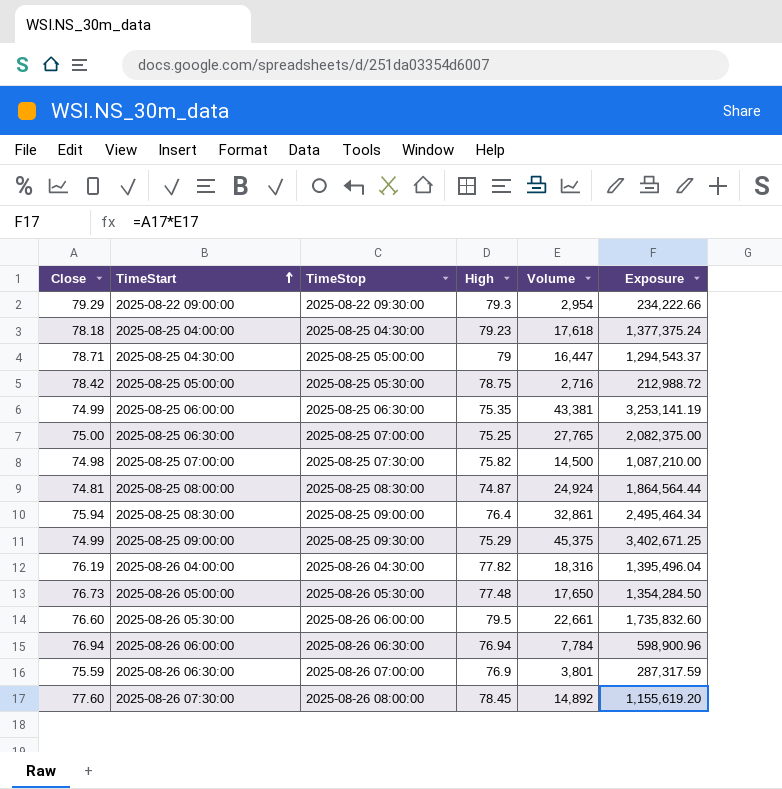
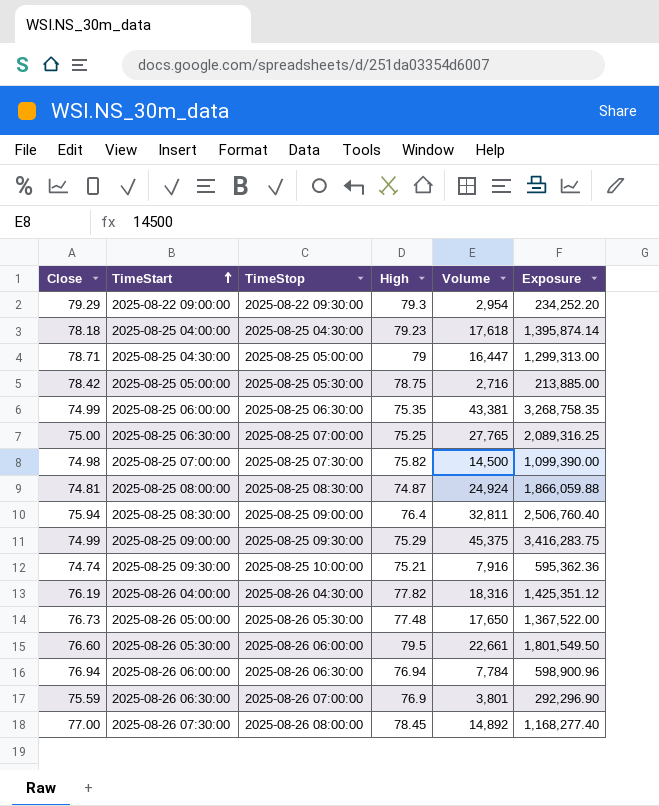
column Exposure | formula: [Close] * [Volume] -> [High] * [Volume]
2025-08-25 08:30:00 | Volume: 32,861 -> 32,811
row 2025-08-25 09:30:00: none -> 74.74 | 2025-08-25 10:00:00 | 75.21 | 7,916 | 595,362.36
2025-08-26 07:30:00 | Close: 77.60 -> 77.00

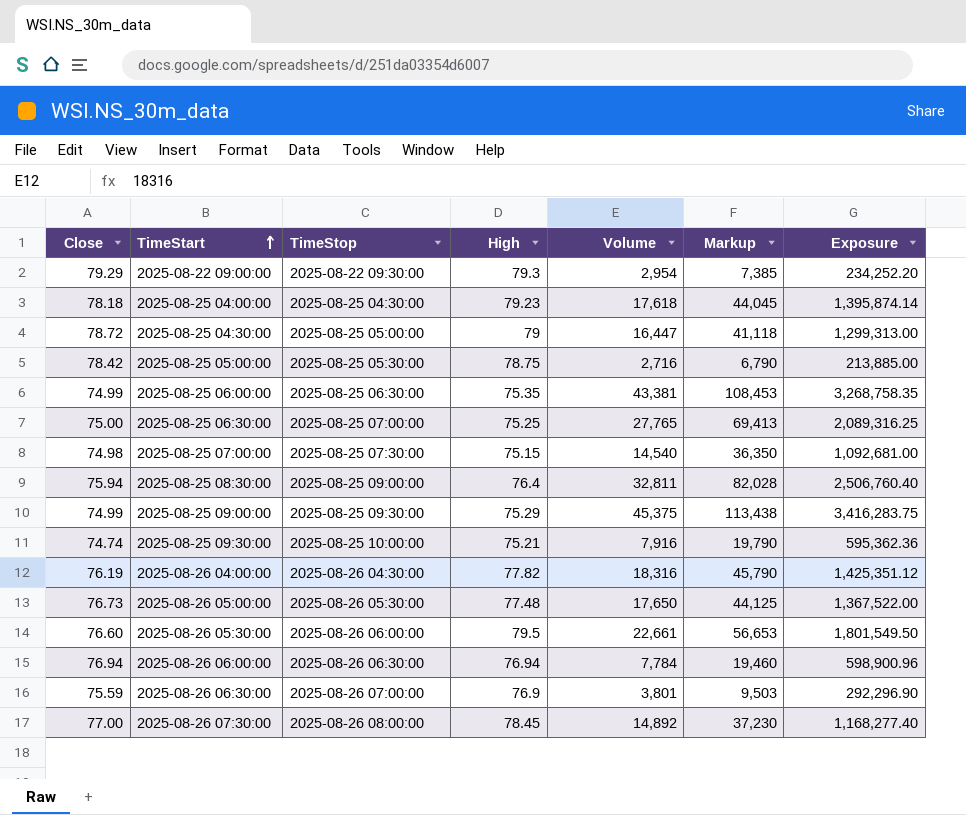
column Markup | formula: none -> [Volume] * 2.5
row 2025-08-25 08:00:00: 74.81 | 2025-08-25 08:30:00 | 74.87 | 24,924 | 1,866,059.88 -> none
2025-08-25 04:30:00 | Close: 78.71 -> 78.72
2025-08-25 07:00:00 | High: 75.82 -> 75.15
2025-08-25 07:00:00 | Volume: 14,500 -> 14,540
2025-08-25 07:00:00 | Exposure: 1,099,390.00 -> 1,092,681.00

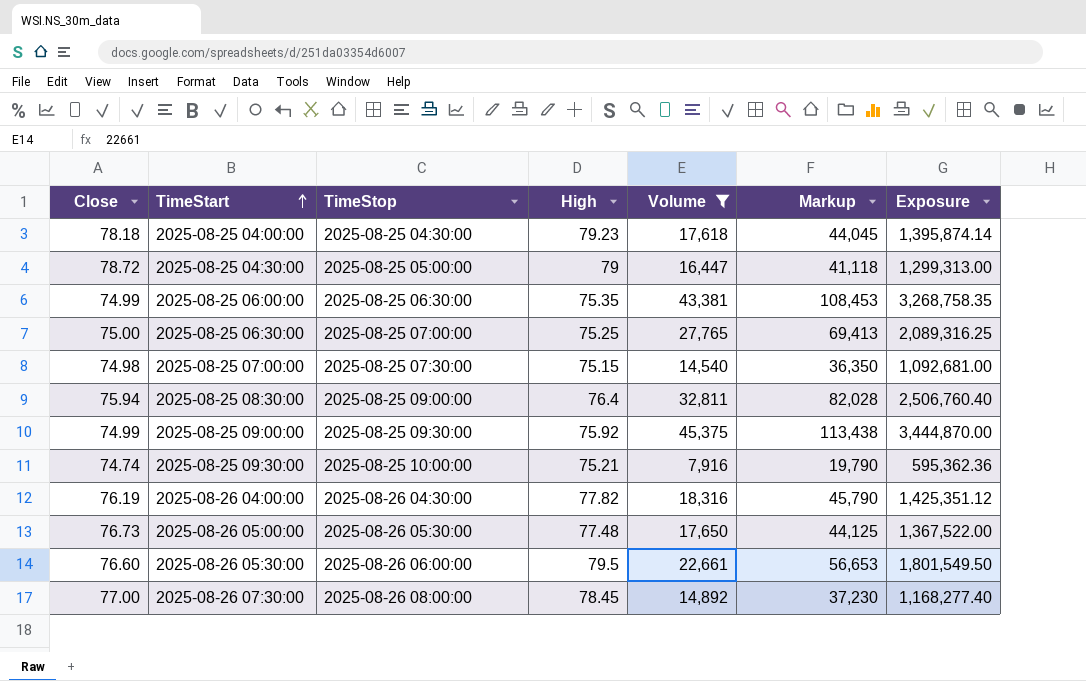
filter: none -> Volume >= 7,916
2025-08-25 09:00:00 | High: 75.29 -> 75.92
2025-08-25 09:00:00 | Exposure: 3,416,283.75 -> 3,444,870.00

